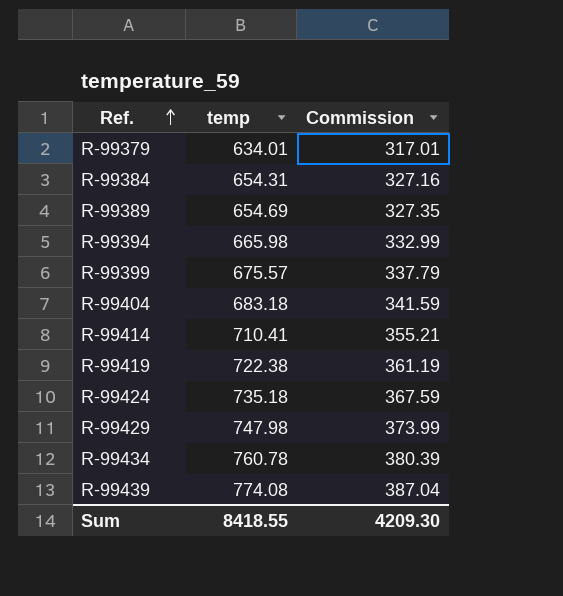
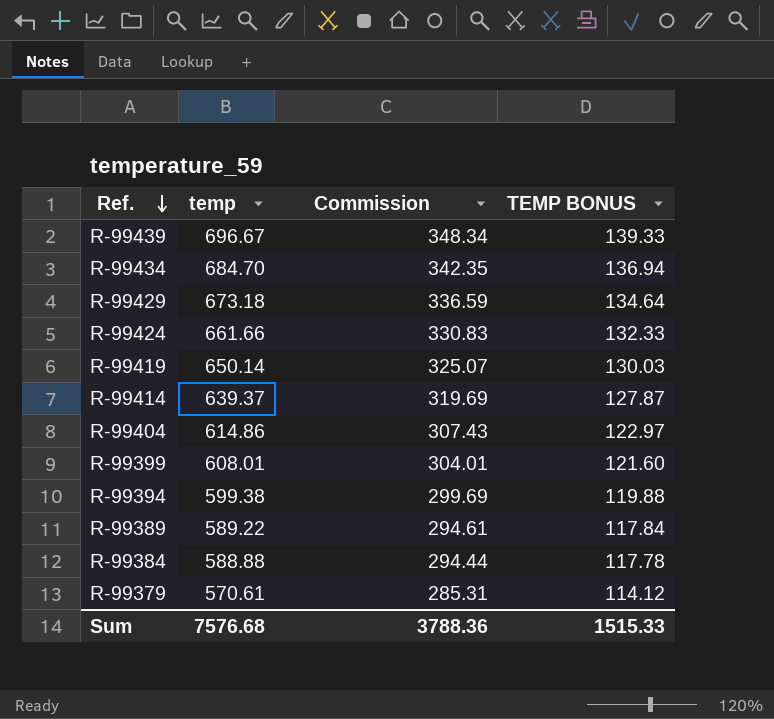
row order: Ref. ascending -> Ref. descending
column TEMP BONUS | formula: none -> [temp] * 0.2
R-99439 | temp: 774.08 -> 696.67
R-99439 | Commission: 387.04 -> 348.34
R-99434 | temp: 760.78 -> 684.70
R-99434 | Commission: 380.39 -> 342.35
R-99429 | temp: 747.98 -> 673.18
R-99429 | Commission: 373.99 -> 336.59
R-99424 | temp: 735.18 -> 661.66
R-99424 | Commission: 367.59 -> 330.83
R-99419 | temp: 722.38 -> 650.14
R-99419 | Commission: 361.19 -> 325.07
R-99414 | temp: 710.41 -> 639.37
R-99414 | Commission: 355.21 -> 319.69
R-99404 | temp: 683.18 -> 614.86
R-99404 | Commission: 341.59 -> 307.43
R-99399 | temp: 675.57 -> 608.01
R-99399 | Commission: 337.79 -> 304.01
R-99394 | temp: 665.98 -> 599.38
R-99394 | Commission: 332.99 -> 299.69
R-99389 | temp: 654.69 -> 589.22
R-99389 | Commission: 327.35 -> 294.61
R-99384 | temp: 654.31 -> 588.88
R-99384 | Commission: 327.16 -> 294.44
R-99379 | temp: 634.01 -> 570.61
R-99379 | Commission: 317.01 -> 285.31
Sum | temp: 8418.55 -> 7576.68
Sum | Commission: 4209.30 -> 3788.36

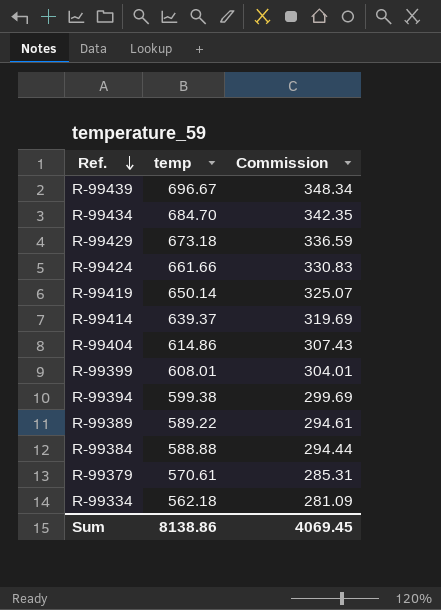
column TEMP BONUS | formula: [temp] * 0.2 -> none
row R-99334: none -> 562.18 | 281.09
Sum | temp: 7576.68 -> 8138.86
Sum | Commission: 3788.36 -> 4069.45

